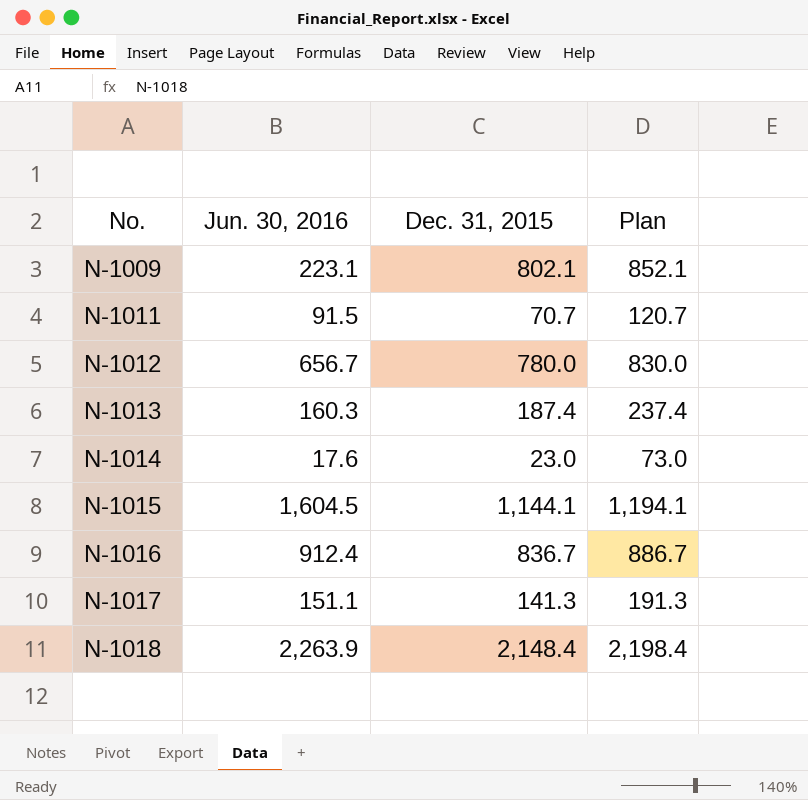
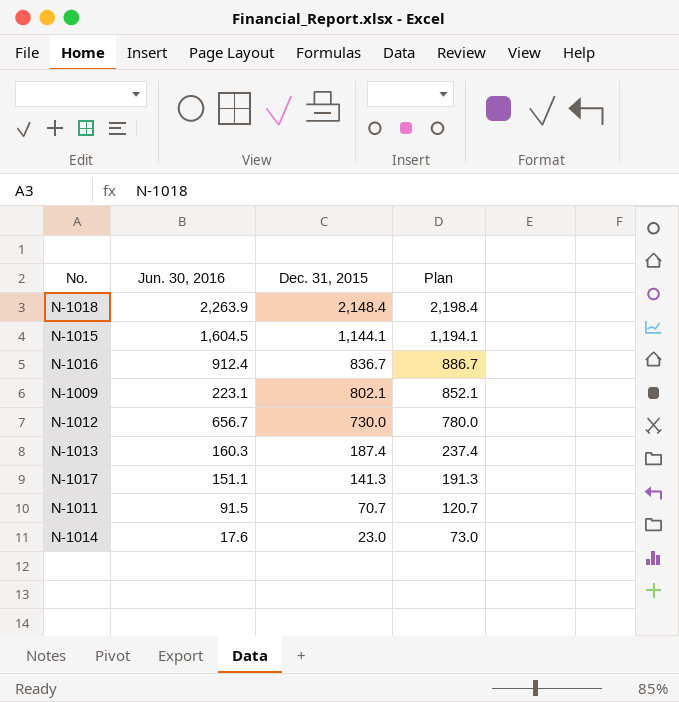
row order: No. ascending -> Dec. 31, 2015 descending
N-1012 | Dec. 31, 2015: 780.0 -> 730.0
N-1012 | Plan: 830.0 -> 780.0

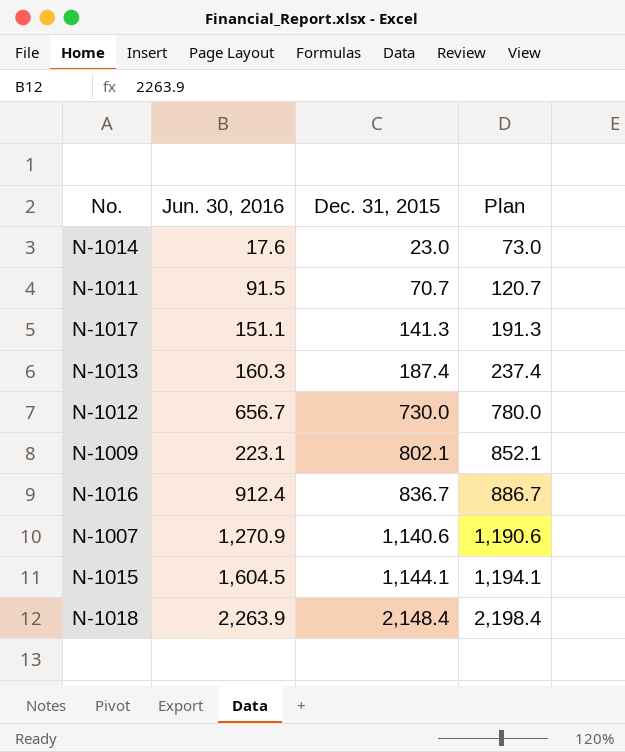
row order: Dec. 31, 2015 descending -> Dec. 31, 2015 ascending
row N-1007: none -> 1,270.9 | 1,140.6 | 1,190.6

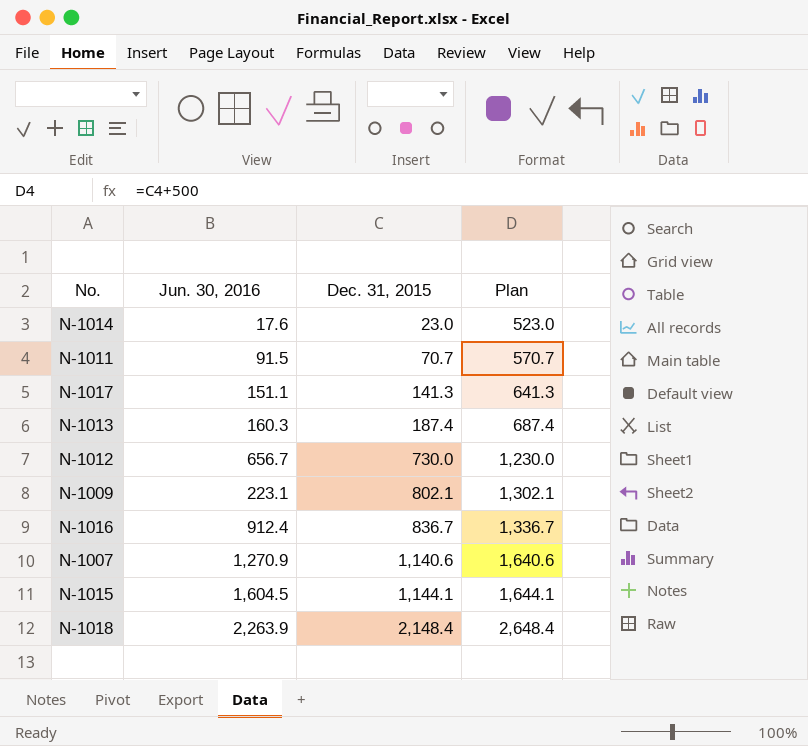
column Plan | formula: [Dec. 31, 2015] + 50 -> [Dec. 31, 2015] + 500

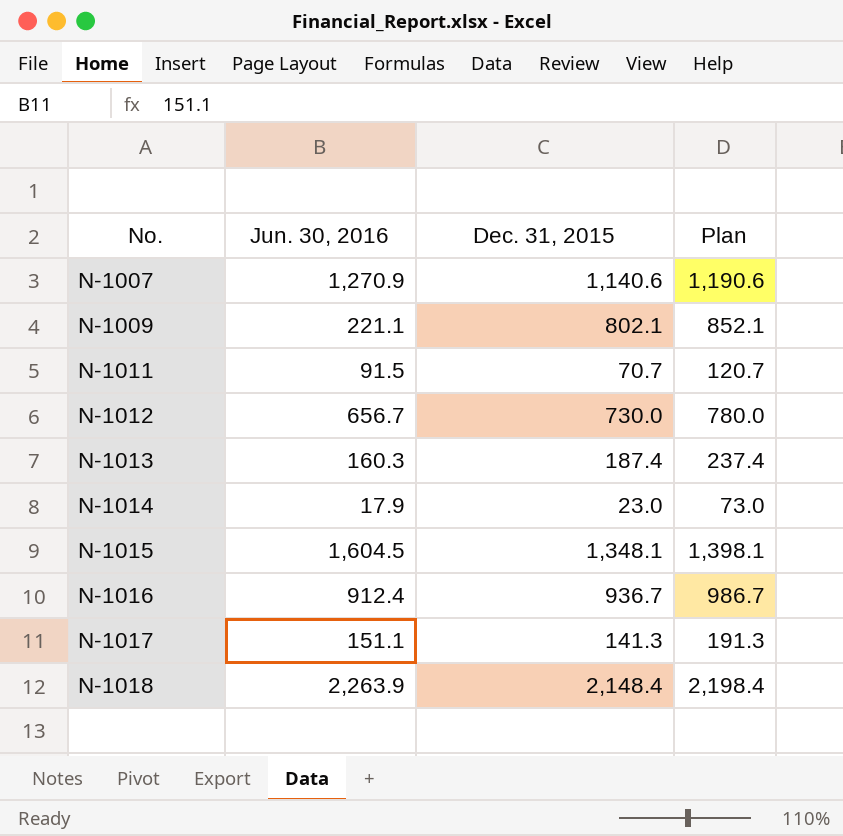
row order: Dec. 31, 2015 ascending -> No. ascending
column Plan | formula: [Dec. 31, 2015] + 500 -> [Dec. 31, 2015] + 50
N-1009 | Jun. 30, 2016: 223.1 -> 221.1
N-1014 | Jun. 30, 2016: 17.6 -> 17.9
N-1015 | Dec. 31, 2015: 1,144.1 -> 1,348.1
N-1016 | Dec. 31, 2015: 836.7 -> 936.7

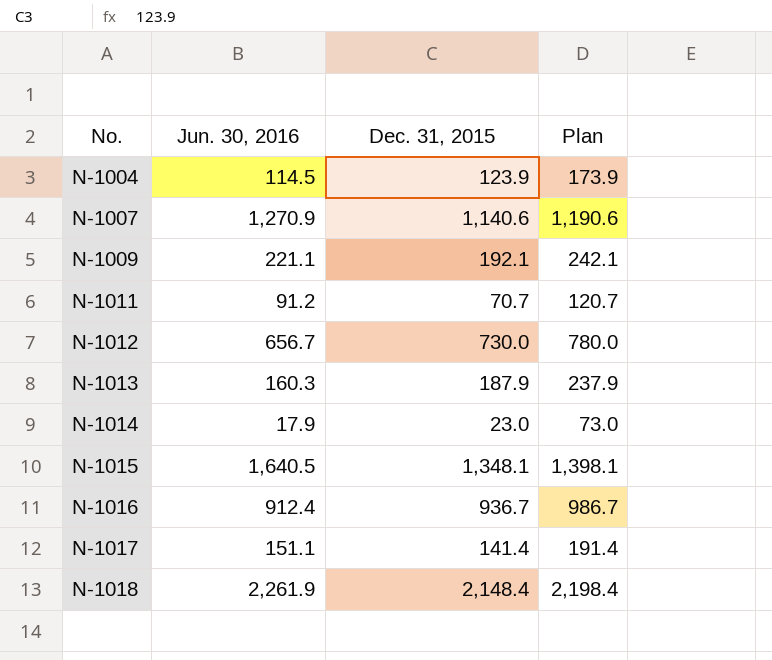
row N-1004: none -> 114.5 | 123.9 | 173.9
N-1009 | Dec. 31, 2015: 802.1 -> 192.1
N-1009 | Plan: 852.1 -> 242.1
N-1011 | Jun. 30, 2016: 91.5 -> 91.2
N-1013 | Dec. 31, 2015: 187.4 -> 187.9
N-1013 | Plan: 237.4 -> 237.9
N-1015 | Jun. 30, 2016: 1,604.5 -> 1,640.5
N-1017 | Dec. 31, 2015: 141.3 -> 141.4
N-1017 | Plan: 191.3 -> 191.4
N-1018 | Jun. 30, 2016: 2,263.9 -> 2,261.9

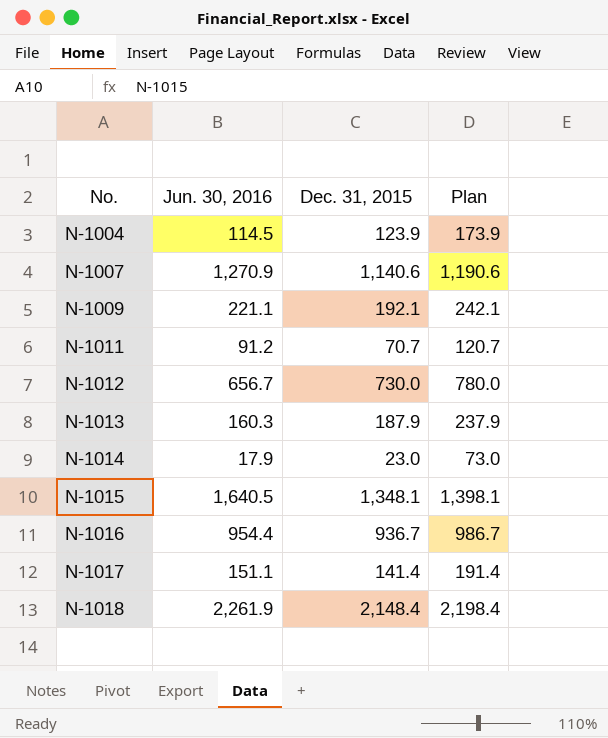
N-1016 | Jun. 30, 2016: 912.4 -> 954.4

